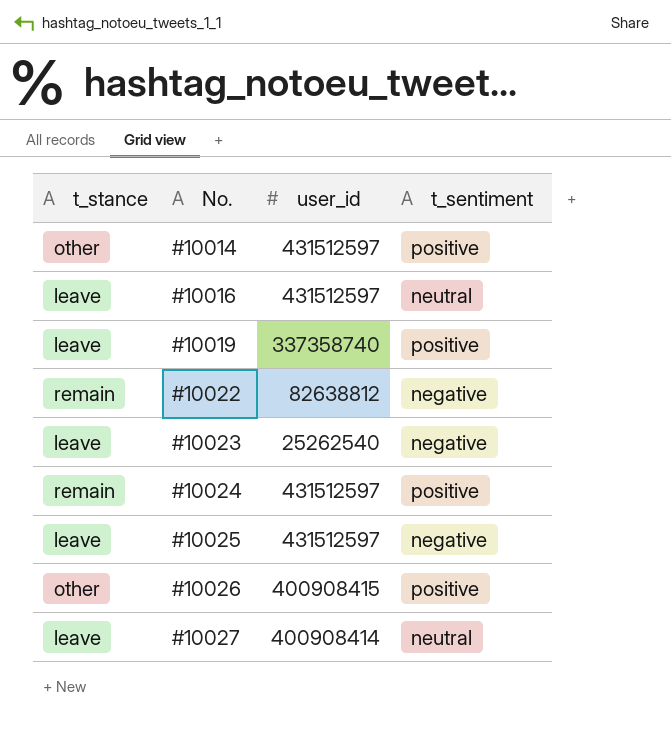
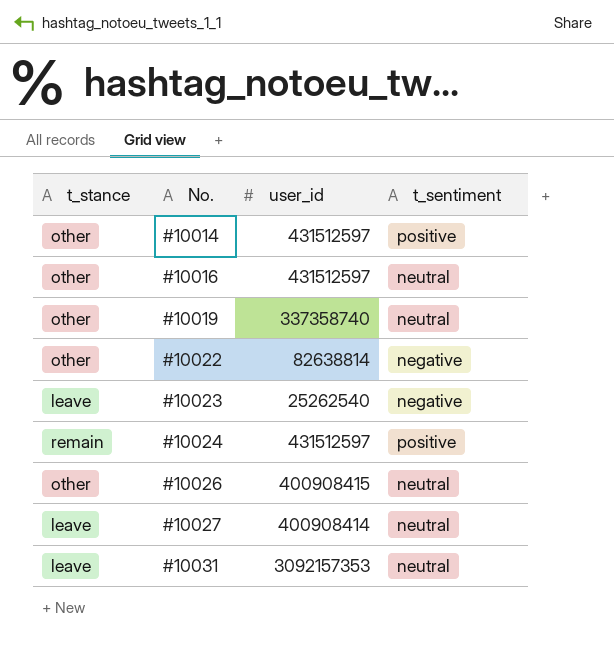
row #10025: leave | 431512597 | negative -> none
#10016 | t_stance: leave -> other
#10019 | t_stance: leave -> other
#10019 | t_sentiment: positive -> neutral
#10022 | t_stance: remain -> other
#10022 | user_id: 82638812 -> 82638814
#10026 | t_sentiment: positive -> neutral
row #10031: none -> leave | 3092157353 | neutral

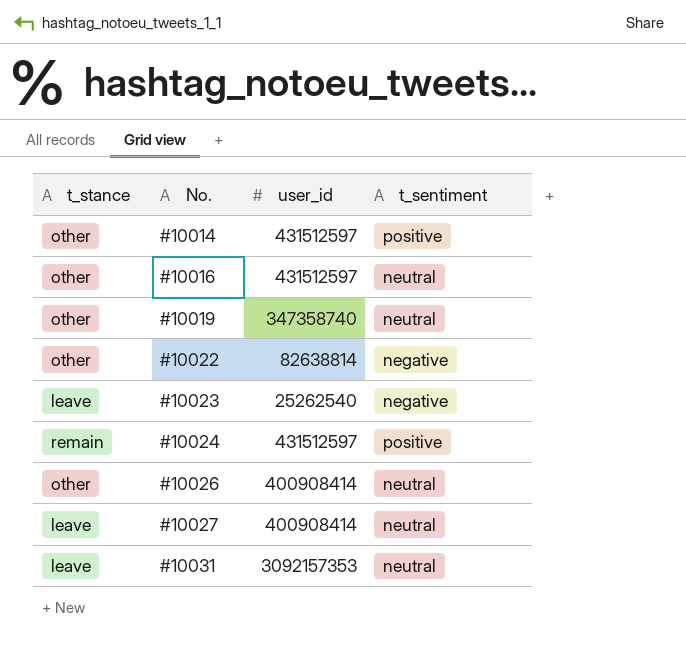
#10019 | user_id: 337358740 -> 347358740
#10026 | user_id: 400908415 -> 400908414

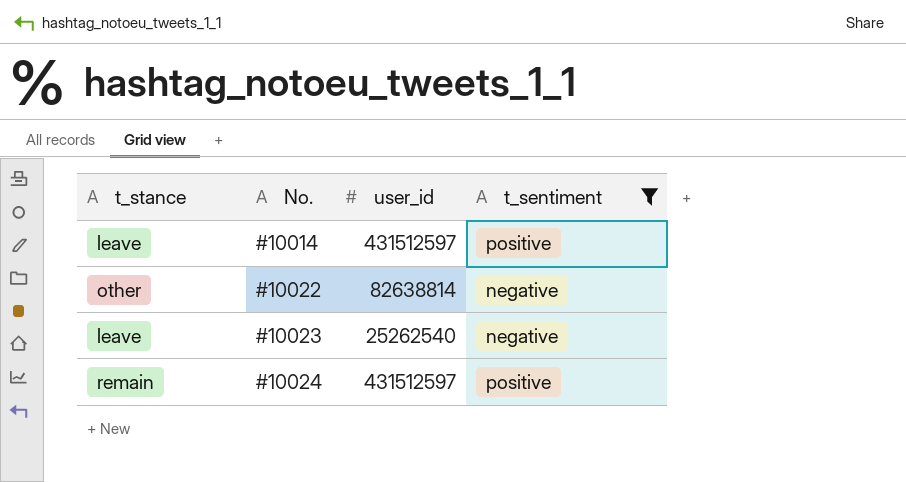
filter: none -> t_sentiment != neutral
#10014 | t_stance: other -> leave

